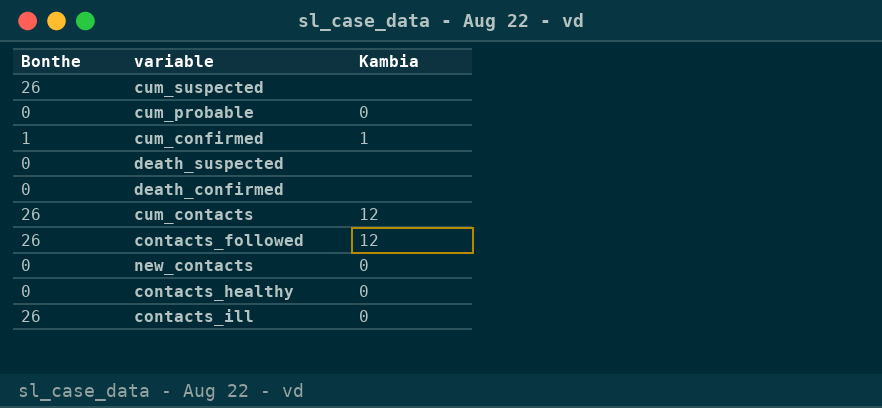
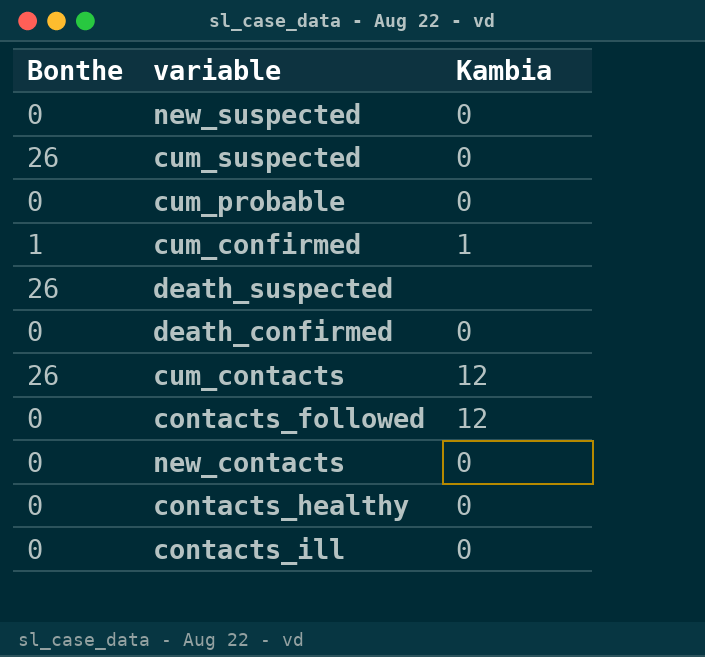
row new_suspected: none -> 0 | 0
cum_suspected | Kambia: none -> 0
death_suspected | Bonthe: 0 -> 26
death_confirmed | Kambia: none -> 0
contacts_followed | Bonthe: 26 -> 0
contacts_ill | Bonthe: 26 -> 0

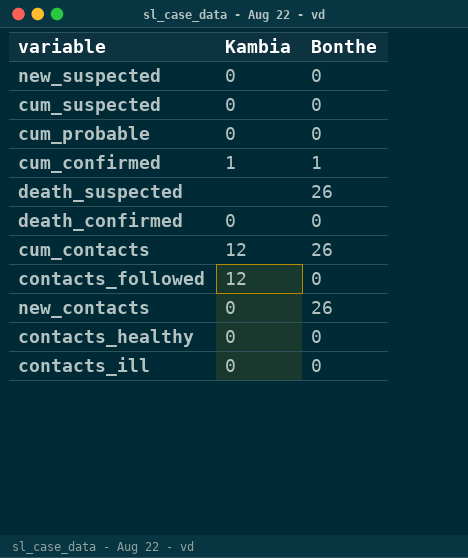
column Bonthe | position: 1 -> 3
cum_suspected | Bonthe: 26 -> 0
new_contacts | Bonthe: 0 -> 26

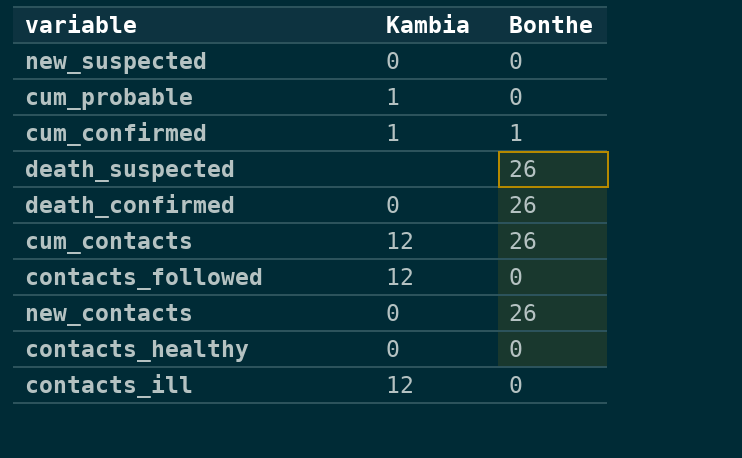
row cum_suspected: 0 | 0 -> none
cum_probable | Kambia: 0 -> 1
death_confirmed | Bonthe: 0 -> 26
contacts_ill | Kambia: 0 -> 12

